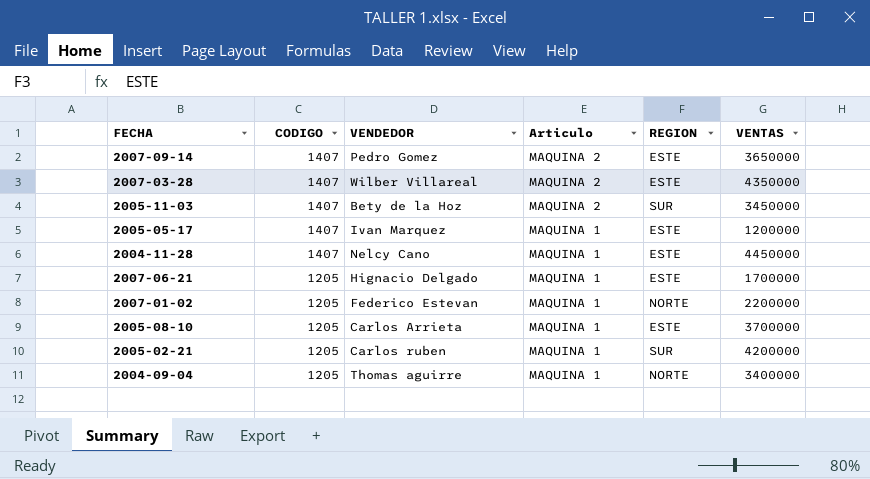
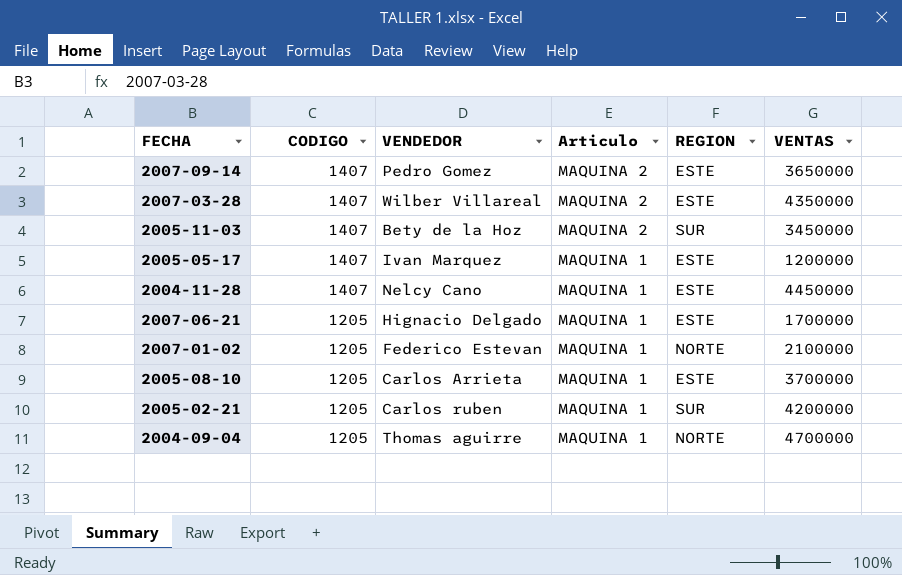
2007-01-02 | VENTAS: 2200000 -> 2100000
2004-09-04 | VENTAS: 3400000 -> 4700000

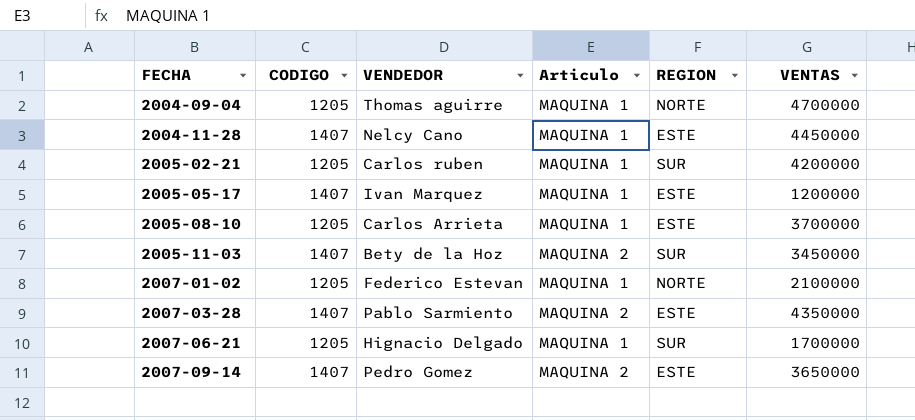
row order: CODIGO descending -> FECHA ascending
2007-03-28 | VENDEDOR: Wilber Villareal -> Pablo Sarmiento
2007-06-21 | REGION: ESTE -> SUR

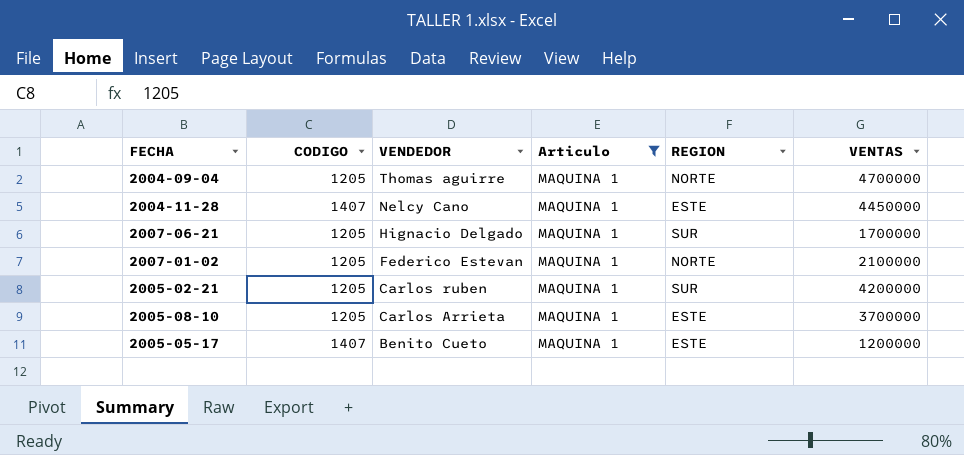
filter: none -> Articulo = MAQUINA 1
row order: FECHA ascending -> VENDEDOR descending
2005-05-17 | VENDEDOR: Ivan Marquez -> Benito Cueto

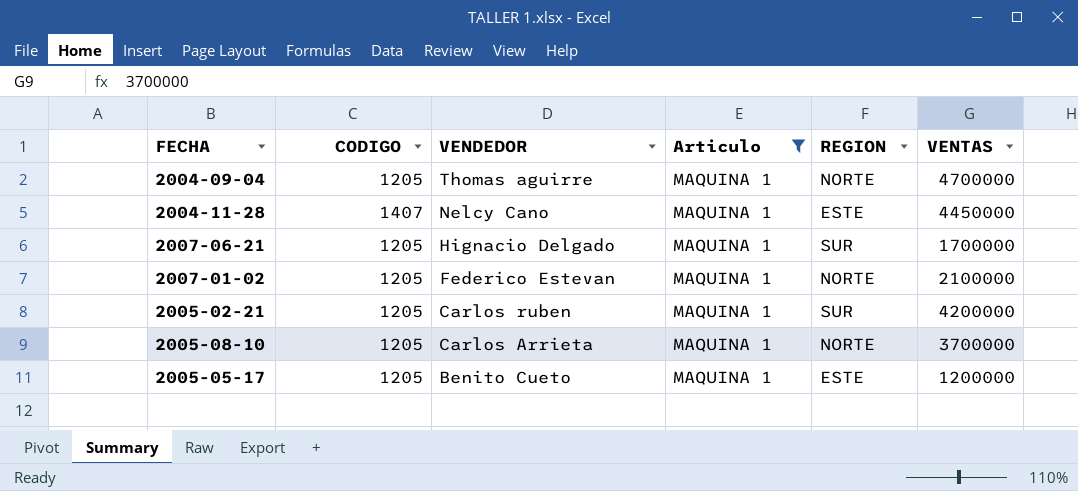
2005-08-10 | REGION: ESTE -> NORTE
2005-05-17 | CODIGO: 1407 -> 1205

